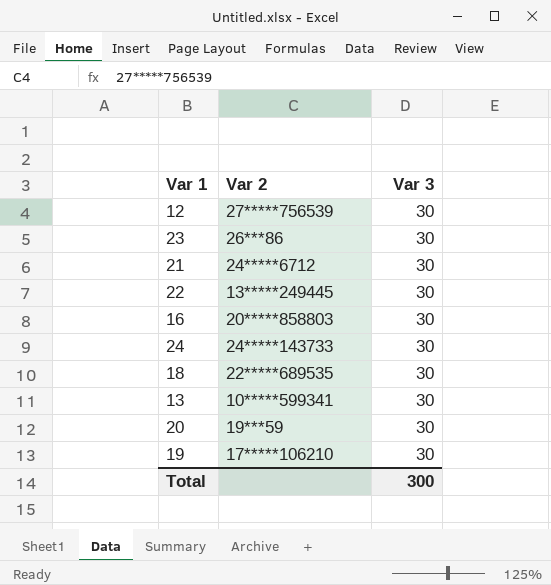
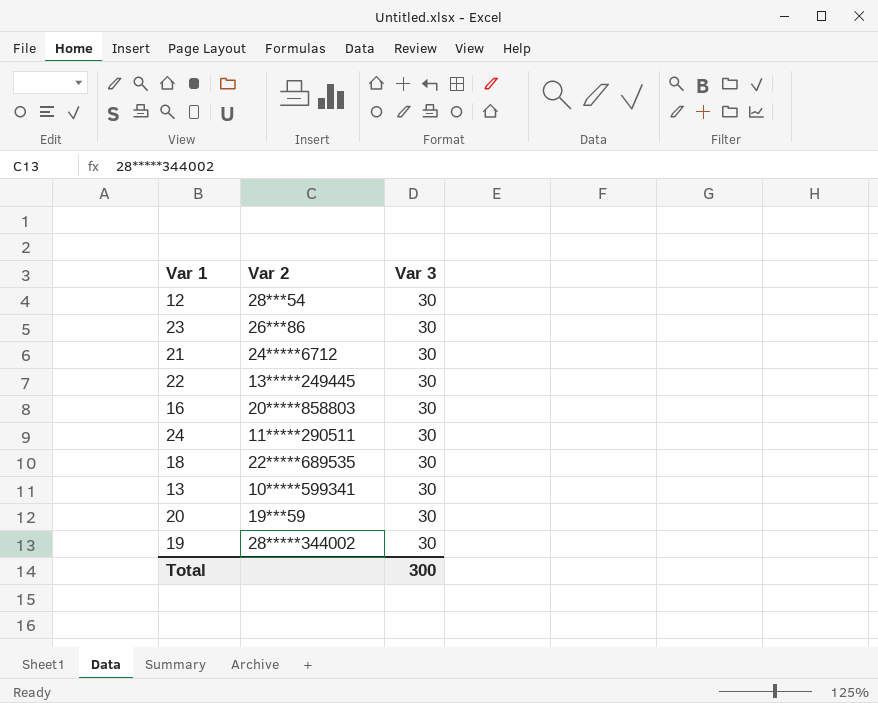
12 | Var 2: 27*****756539 -> 28***54
24 | Var 2: 24*****143733 -> 11*****290511
19 | Var 2: 17*****106210 -> 28*****344002

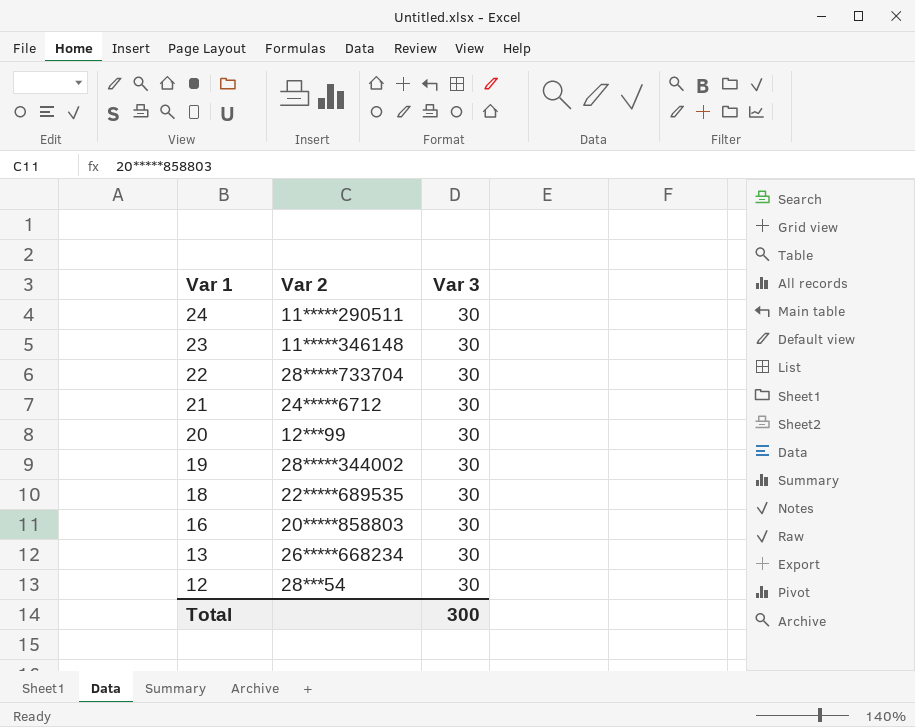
row order: none -> Var 1 descending
23 | Var 2: 26***86 -> 11*****346148
22 | Var 2: 13*****249445 -> 28*****733704
20 | Var 2: 19***59 -> 12***99
13 | Var 2: 10*****599341 -> 26*****668234

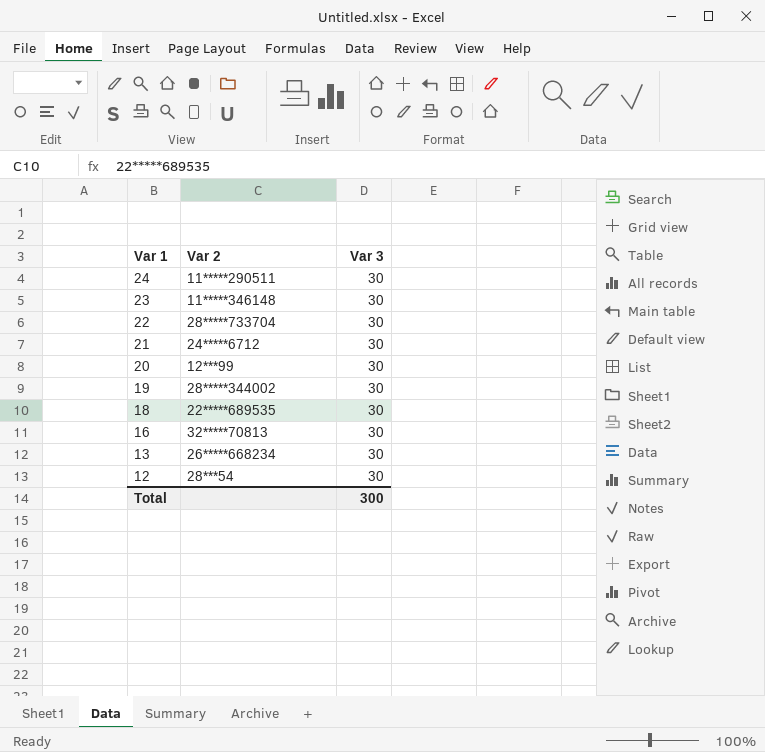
16 | Var 2: 20*****858803 -> 32*****70813

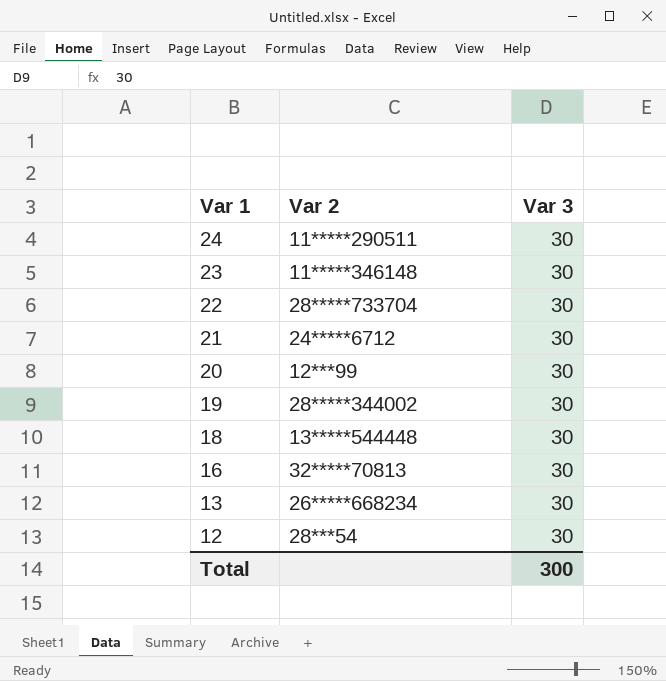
18 | Var 2: 22*****689535 -> 13*****544448

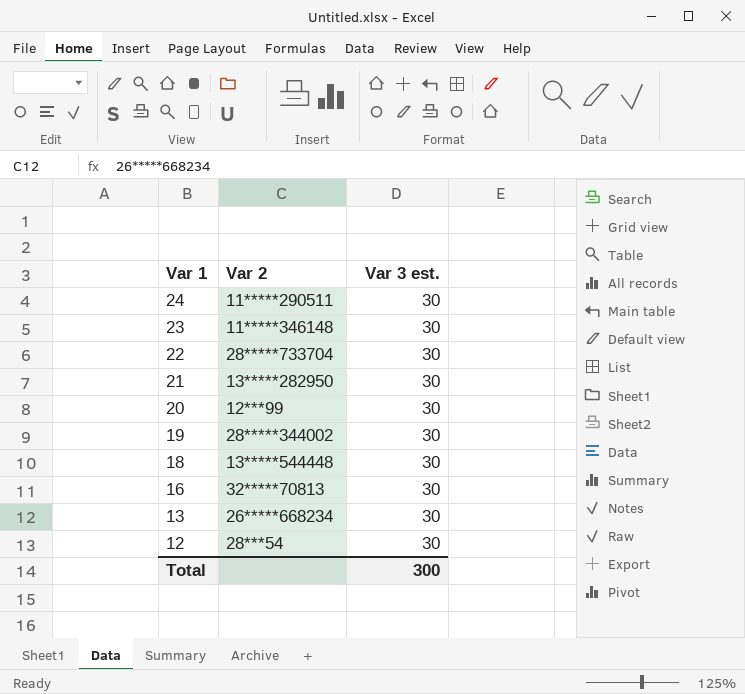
column name: Var 3 -> Var 3 est.
21 | Var 2: 24*****6712 -> 13*****282950

